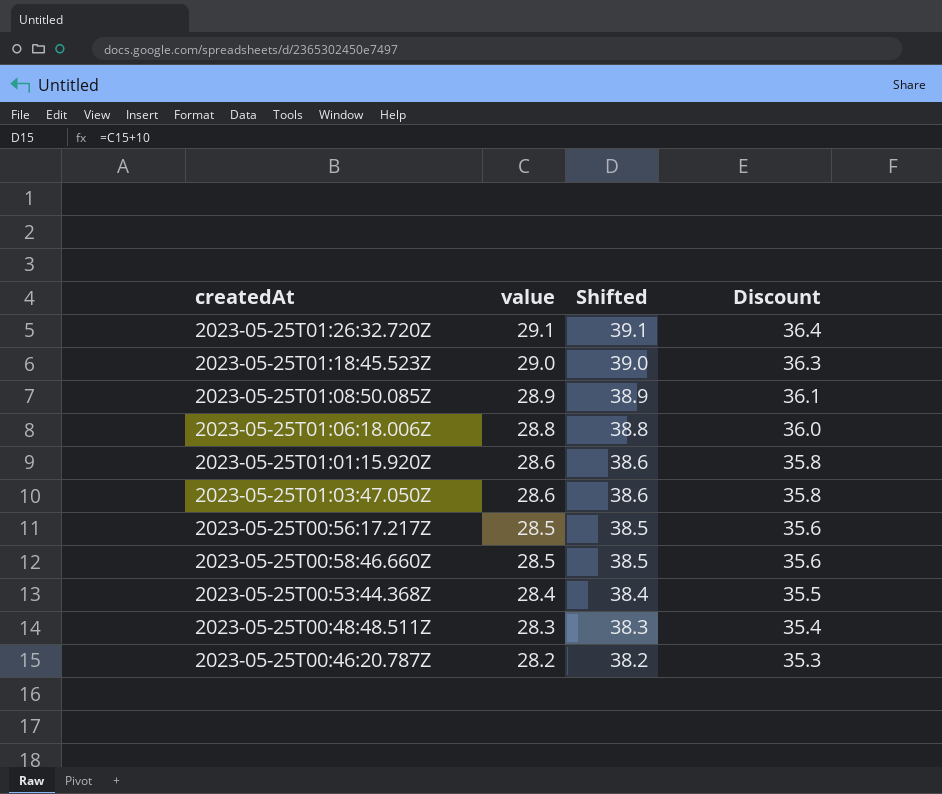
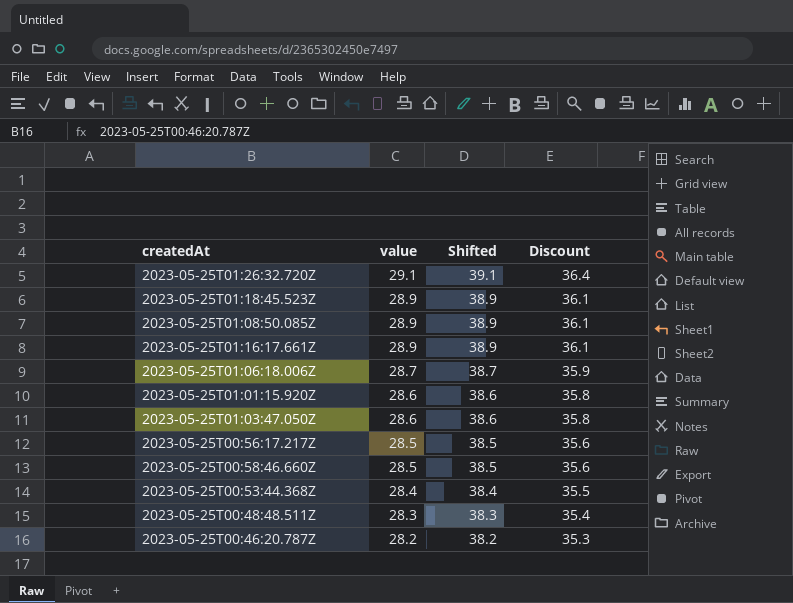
2023-05-25T01:18:45.523Z | value: 29.0 -> 28.9
2023-05-25T01:18:45.523Z | Shifted: 39.0 -> 38.9
2023-05-25T01:18:45.523Z | Discount: 36.3 -> 36.1
row 2023-05-25T01:16:17.661Z: none -> 28.9 | 38.9 | 36.1
2023-05-25T01:06:18.006Z | value: 28.8 -> 28.7
2023-05-25T01:06:18.006Z | Shifted: 38.8 -> 38.7
2023-05-25T01:06:18.006Z | Discount: 36.0 -> 35.9

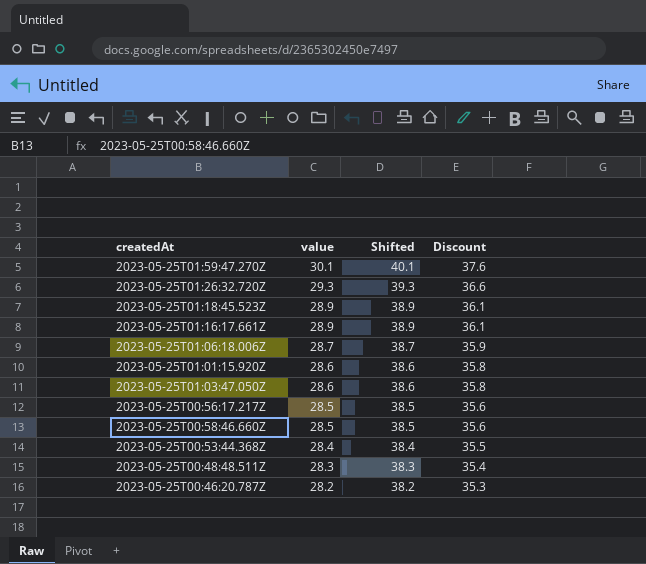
row 2023-05-25T01:08:50.085Z: 28.9 | 38.9 | 36.1 -> none
row 2023-05-25T01:59:47.270Z: none -> 30.1 | 40.1 | 37.6
2023-05-25T01:26:32.720Z | value: 29.1 -> 29.3
2023-05-25T01:26:32.720Z | Shifted: 39.1 -> 39.3
2023-05-25T01:26:32.720Z | Discount: 36.4 -> 36.6

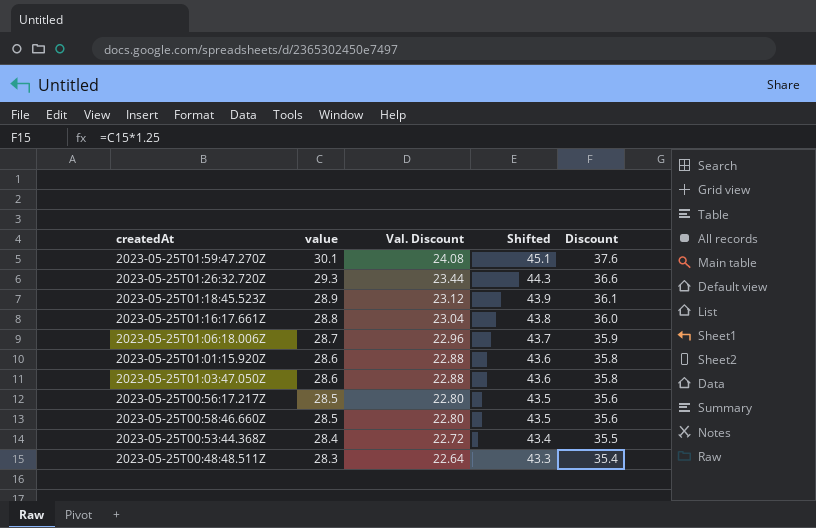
column Val. Discount | formula: none -> [value] * 0.8
column Shifted | formula: [value] + 10 -> [value] + 15
row 2023-05-25T00:46:20.787Z: 28.2 | 38.2 | 35.3 -> none
2023-05-25T01:16:17.661Z | value: 28.9 -> 28.8
2023-05-25T01:16:17.661Z | Discount: 36.1 -> 36.0

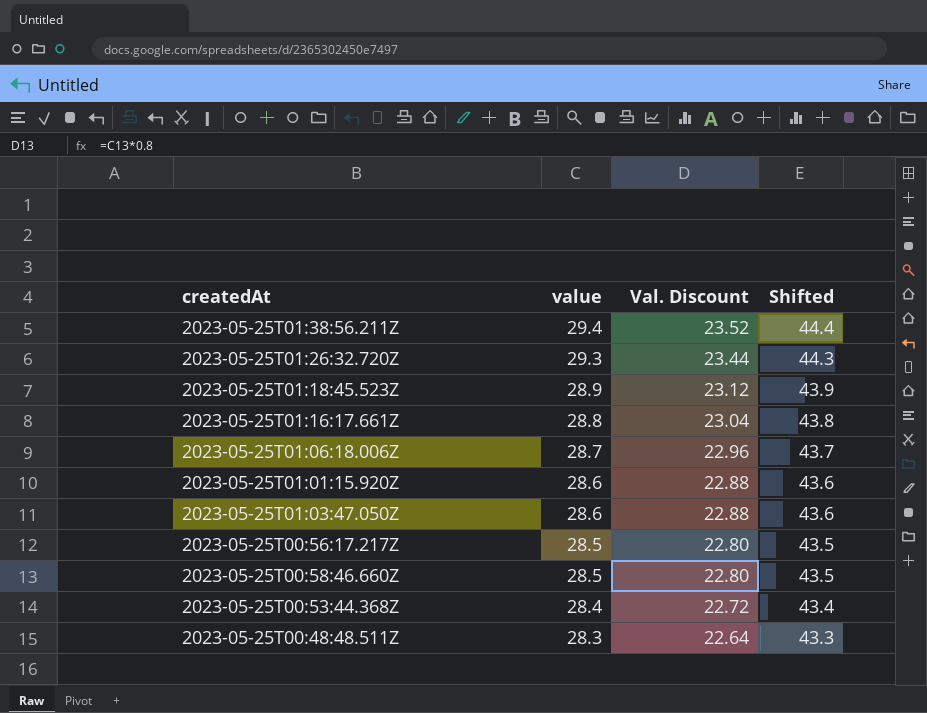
column Discount | formula: [value] * 1.25 -> none
row 2023-05-25T01:59:47.270Z: 30.1 | 24.08 | 45.1 | 37.6 -> none
row 2023-05-25T01:38:56.211Z: none -> 29.4 | 23.52 | 44.4

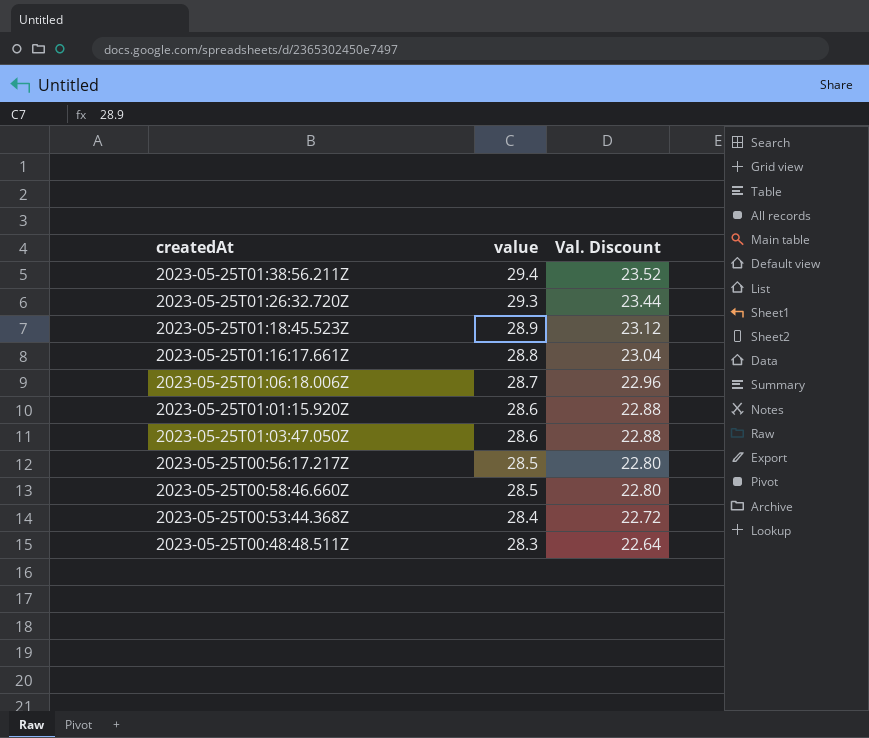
column Shifted | formula: [value] + 15 -> none

